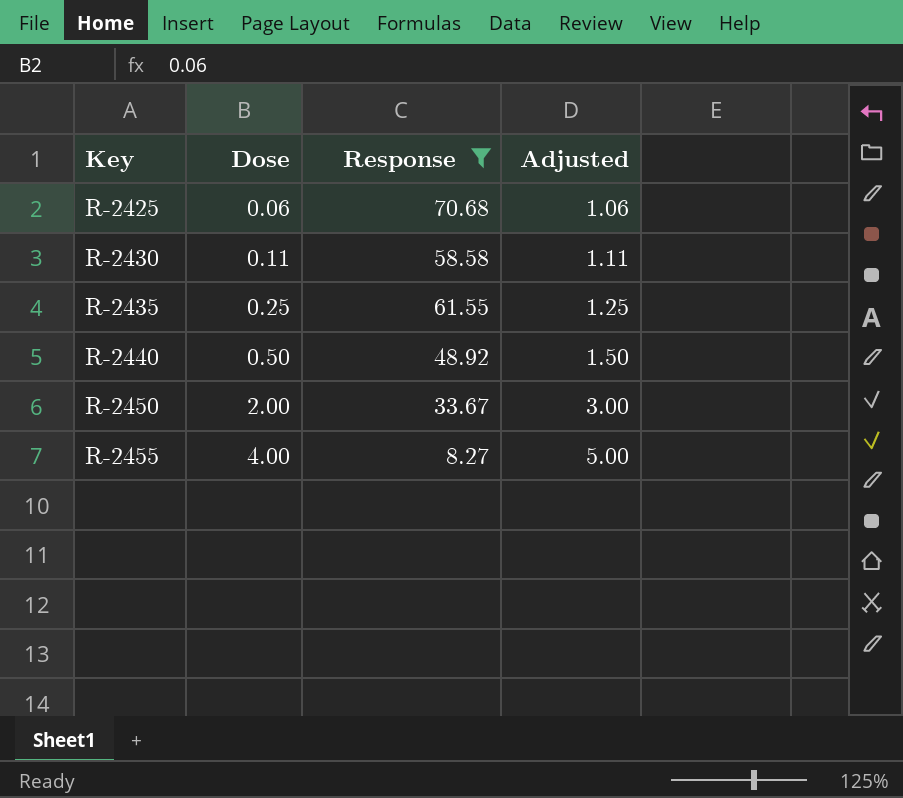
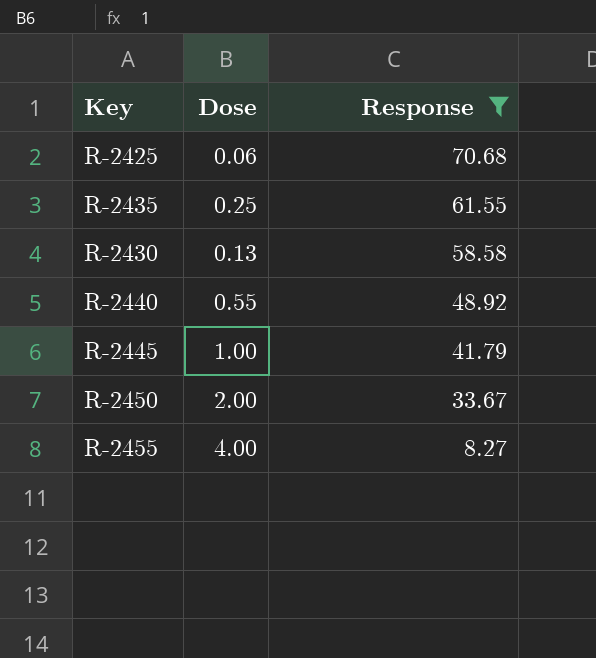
row order: Key ascending -> Response descending
column Adjusted | formula: [Dose] + 1 -> none
R-2430 | Dose: 0.11 -> 0.13
R-2440 | Dose: 0.50 -> 0.55
row R-2445: none -> 1.00 | 41.79

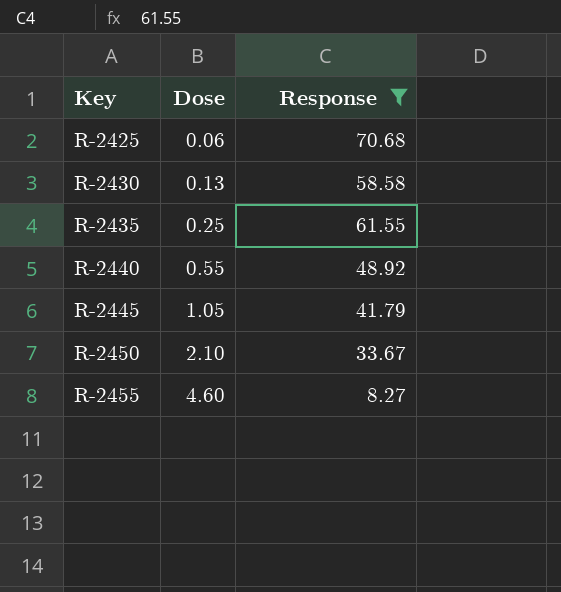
row order: Response descending -> Key ascending
R-2445 | Dose: 1.00 -> 1.05
R-2450 | Dose: 2.00 -> 2.10
R-2455 | Dose: 4.00 -> 4.60

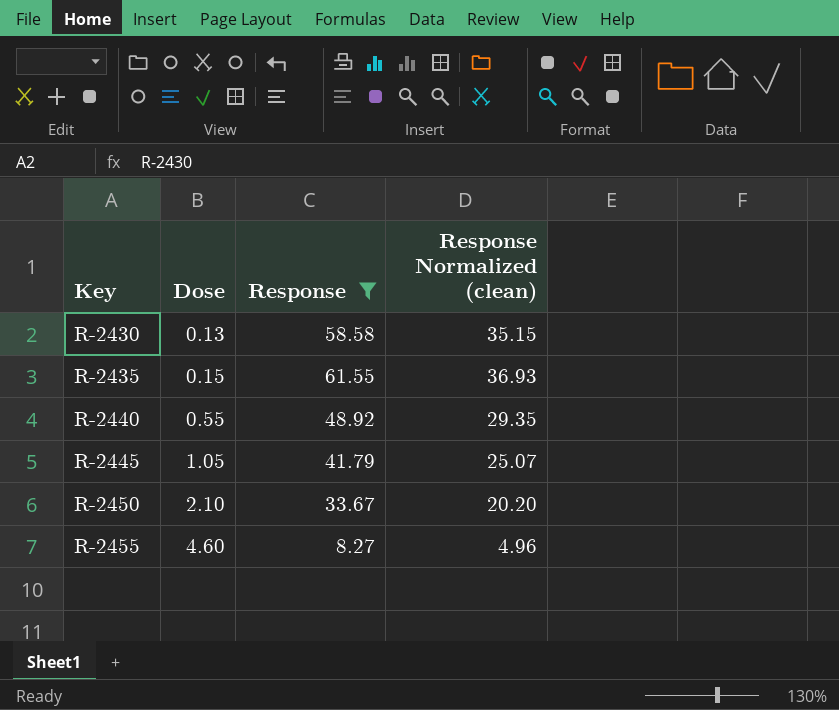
column Response Normalized (clean) | formula: none -> [Response] * 0.6
row R-2425: 0.06 | 70.68 -> none
R-2435 | Dose: 0.25 -> 0.15

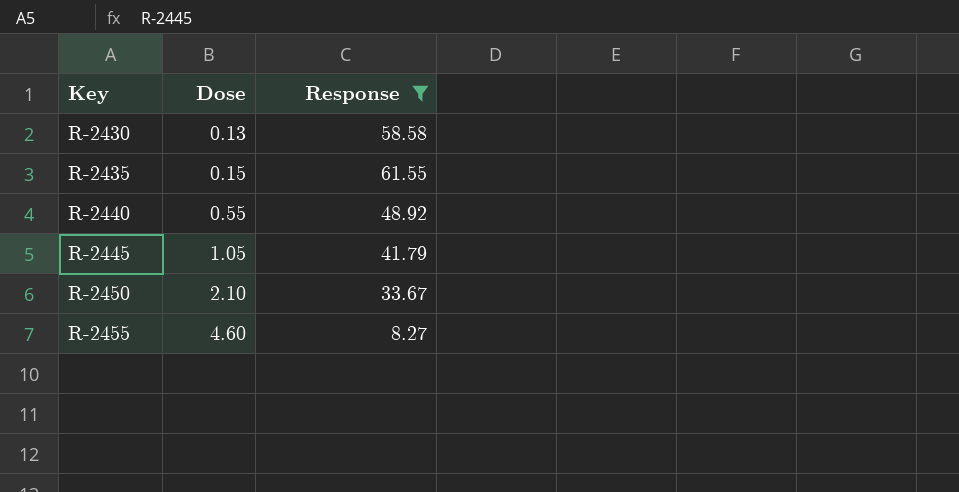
column Response Normalized (clean) | formula: [Response] * 0.6 -> none

